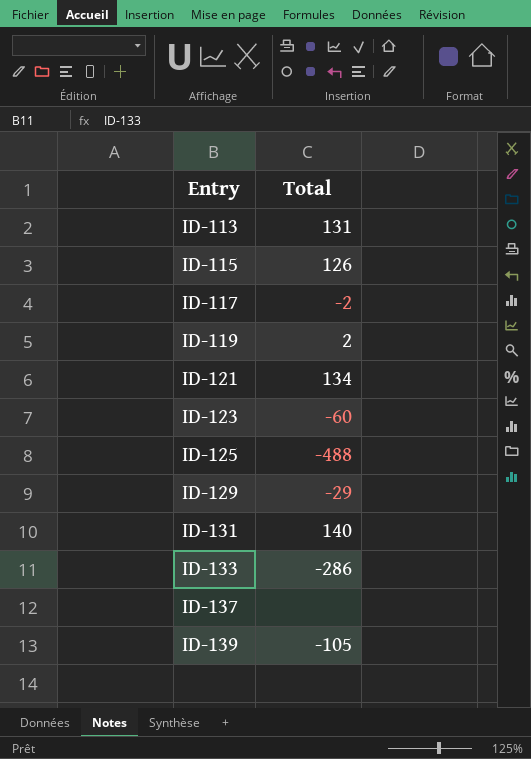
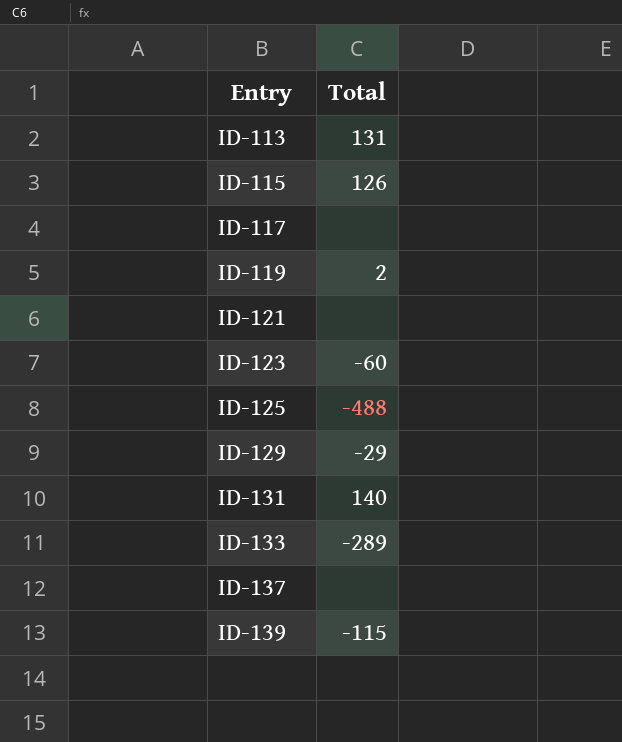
ID-117 | Total: -2 -> none
ID-121 | Total: 134 -> none
ID-133 | Total: -286 -> -289
ID-139 | Total: -105 -> -115

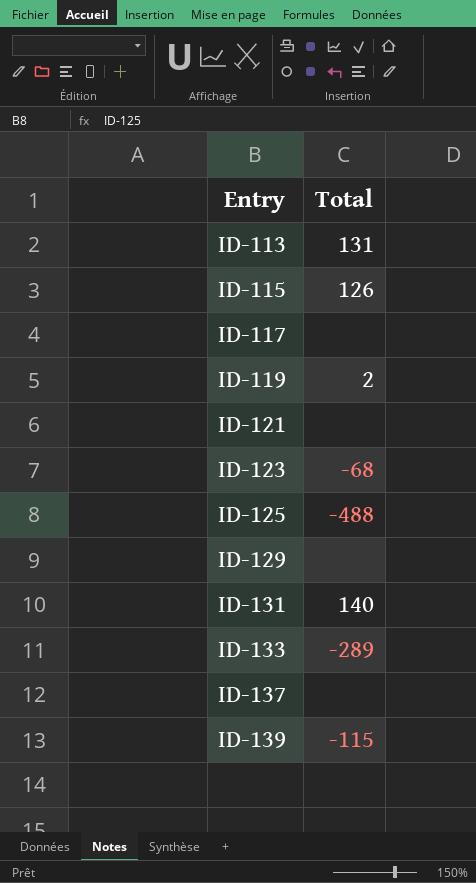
ID-123 | Total: -60 -> -68
ID-129 | Total: -29 -> none

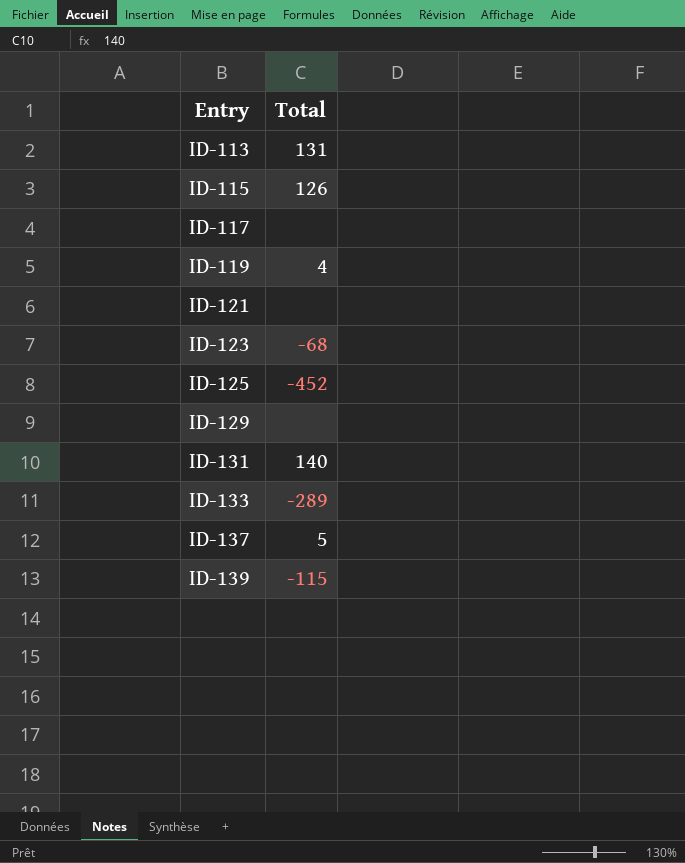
ID-119 | Total: 2 -> 4
ID-125 | Total: -488 -> -452
ID-137 | Total: none -> 5

